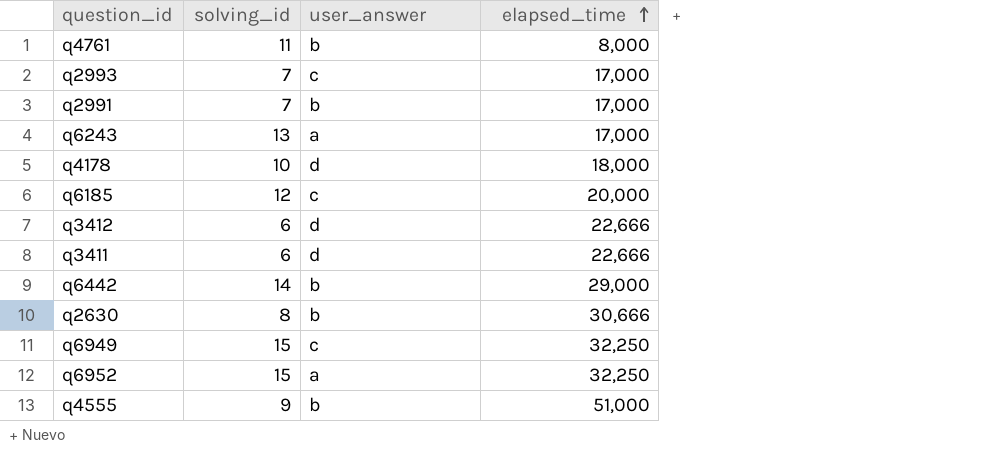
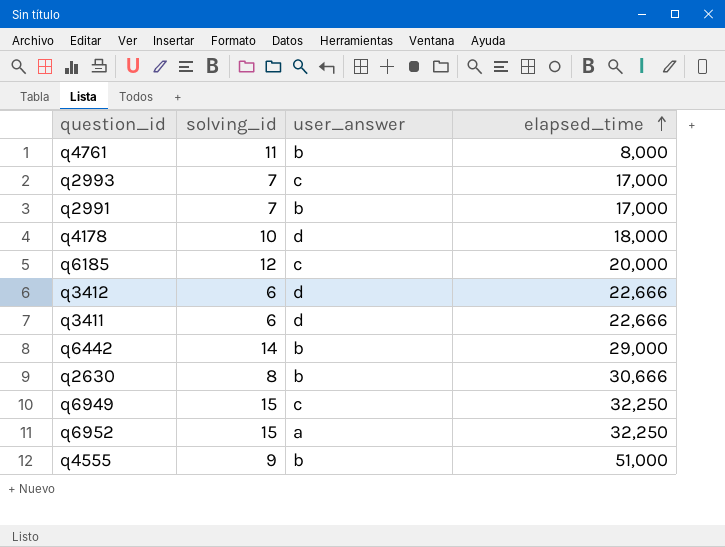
row q6243: 13 | a | 17,000 -> none

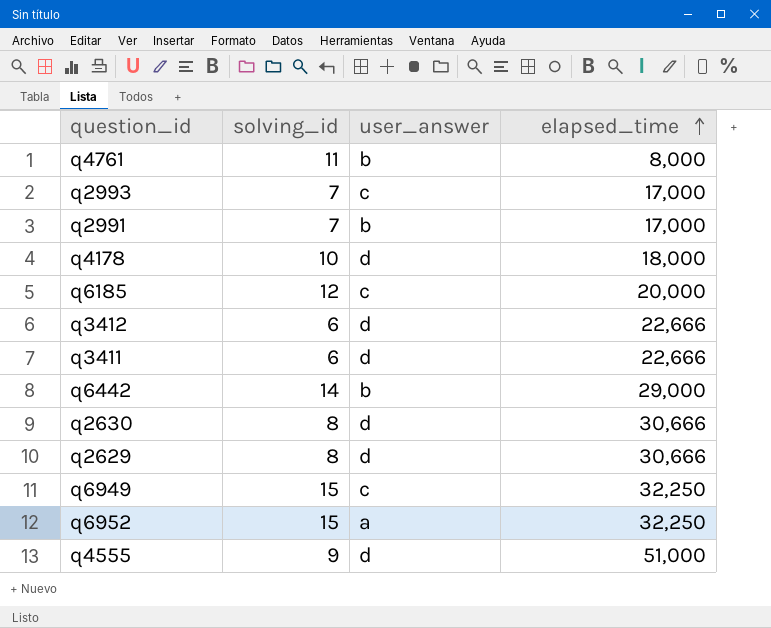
q2630 | user_answer: b -> d
row q2629: none -> 8 | d | 30,666
q4555 | user_answer: b -> d

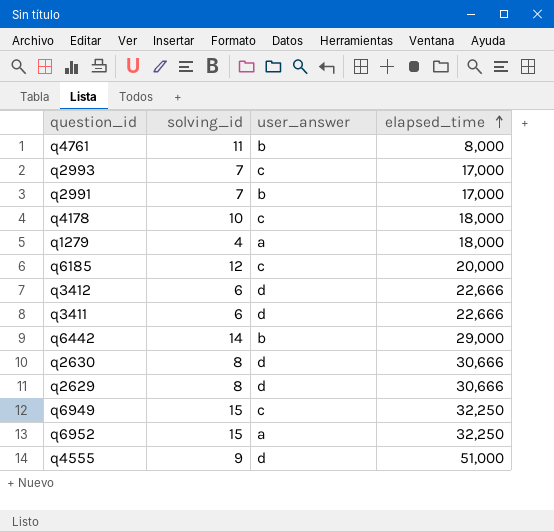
q4178 | user_answer: d -> c
row q1279: none -> 4 | a | 18,000

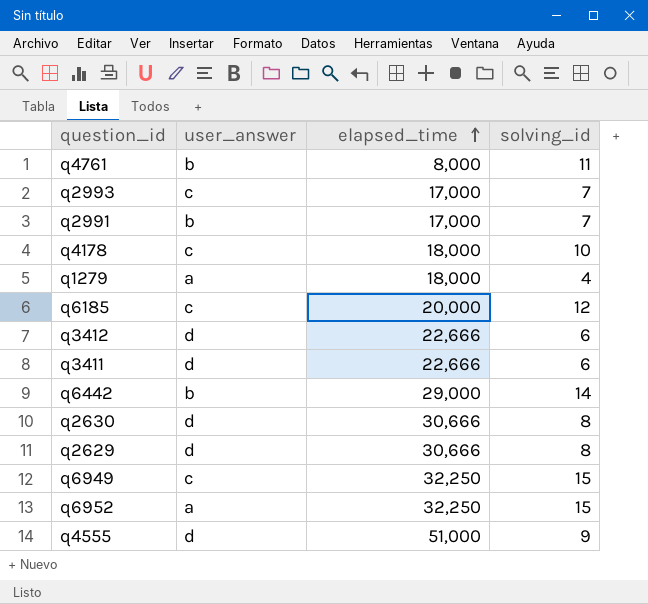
column solving_id | position: 2 -> 4

